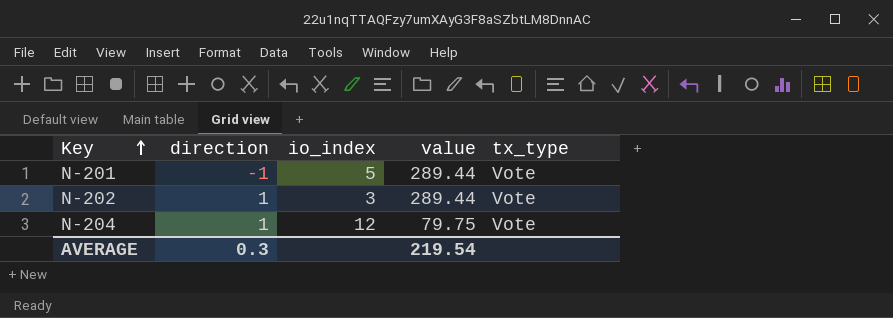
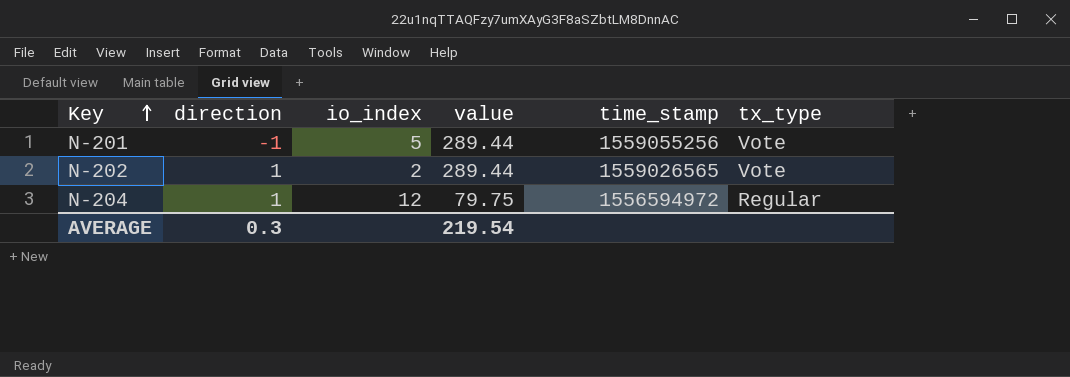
column time_stamp | position: none -> 5
N-202 | io_index: 3 -> 2
N-204 | tx_type: Vote -> Regular

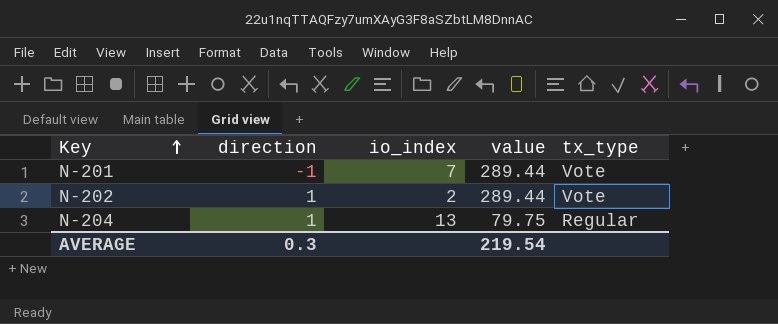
column time_stamp | position: 5 -> none
N-201 | io_index: 5 -> 7
N-204 | io_index: 12 -> 13

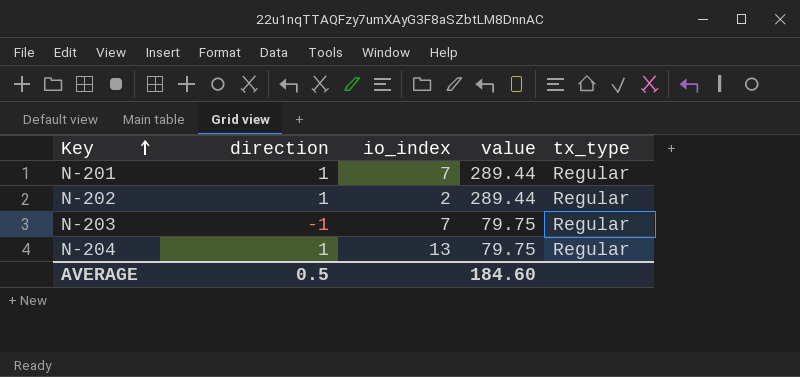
N-201 | direction: -1 -> 1
N-201 | tx_type: Vote -> Regular
N-202 | tx_type: Vote -> Regular
row N-203: none -> -1 | 7 | 79.75 | Regular
AVERAGE | direction: 0.3 -> 0.5
AVERAGE | value: 219.54 -> 184.60

